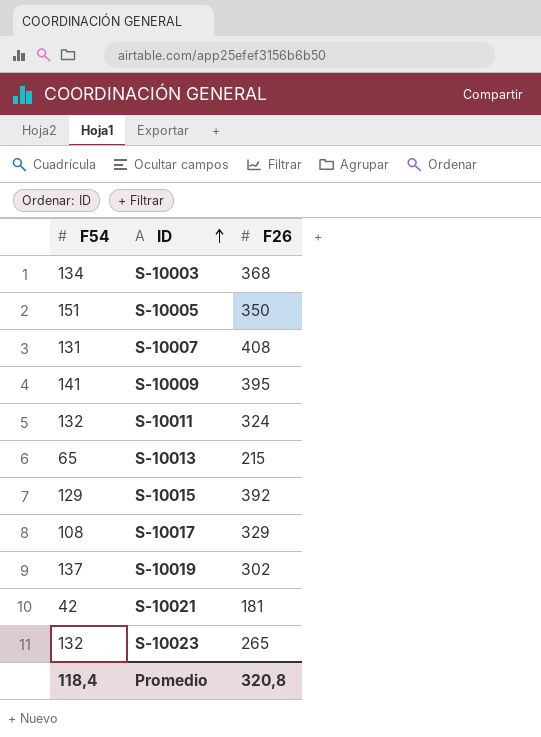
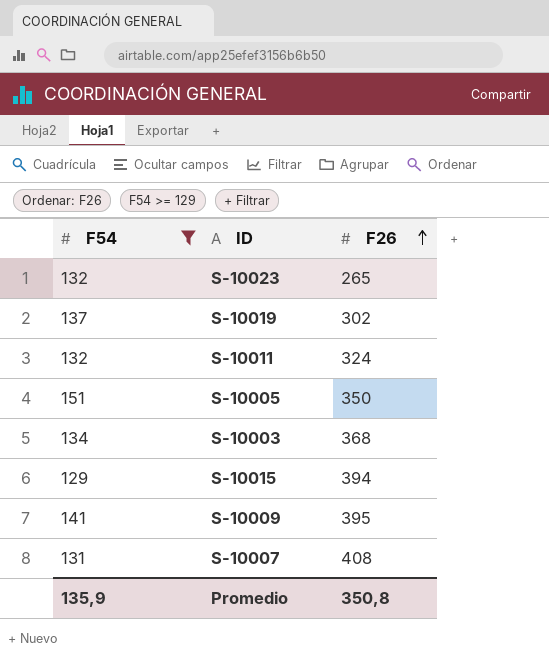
filter: none -> F54 >= 129
row order: ID ascending -> F26 ascending
S-10015 | F26: 392 -> 394
Promedio | F54: 118,4 -> 135,9
Promedio | F26: 320,8 -> 350,8

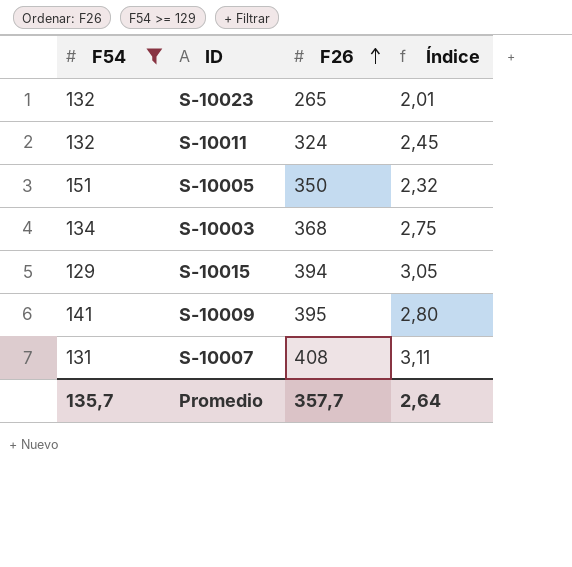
column Índice | formula: none -> [F26] / [F54]
row S-10019: 137 | 302 -> none
Promedio | F54: 135,9 -> 135,7
Promedio | F26: 350,8 -> 357,7

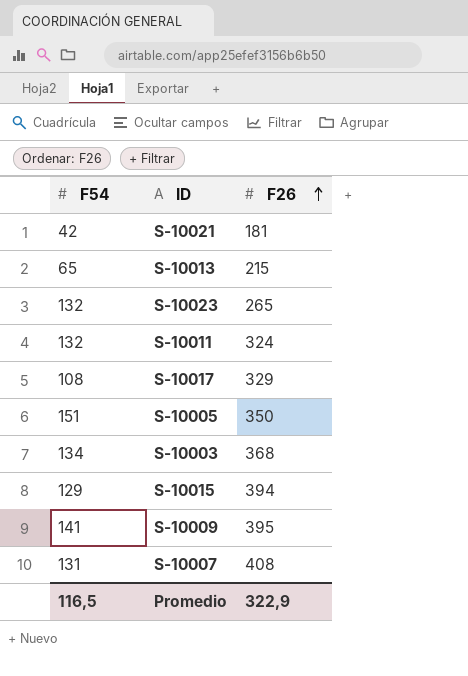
filter: F54 >= 129 -> none
column Índice | formula: [F26] / [F54] -> none
Promedio | F54: 135,7 -> 116,5
Promedio | F26: 357,7 -> 322,9

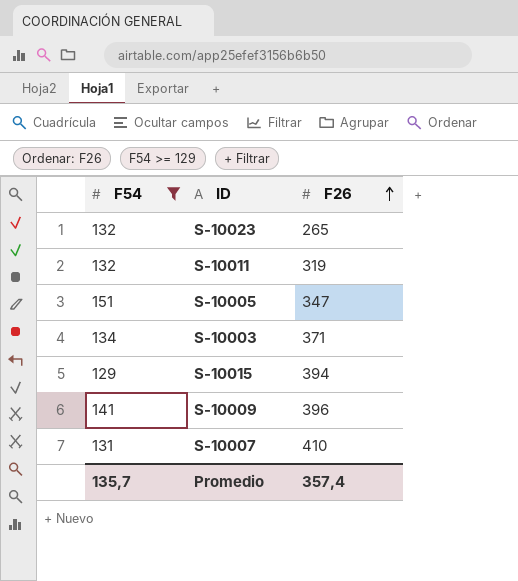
filter: none -> F54 >= 129
S-10011 | F26: 324 -> 319
S-10005 | F26: 350 -> 347
S-10003 | F26: 368 -> 371
S-10009 | F26: 395 -> 396
S-10007 | F26: 408 -> 410
Promedio | F54: 116,5 -> 135,7
Promedio | F26: 322,9 -> 357,4

